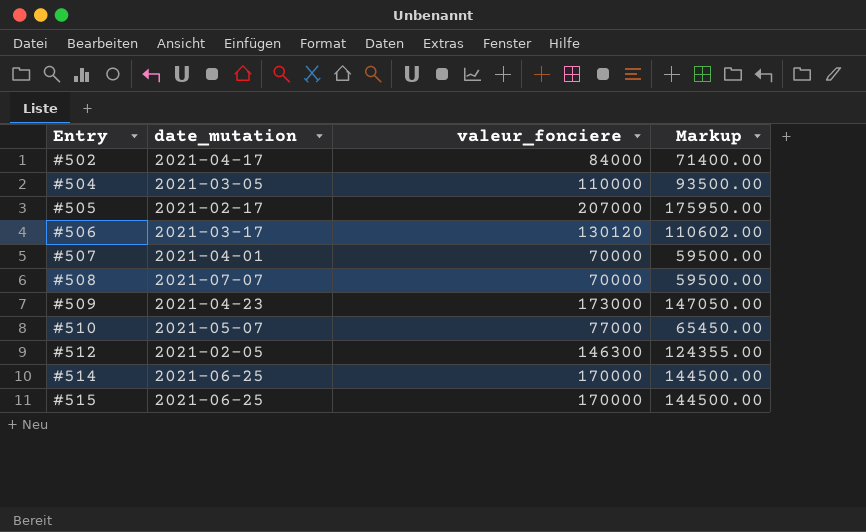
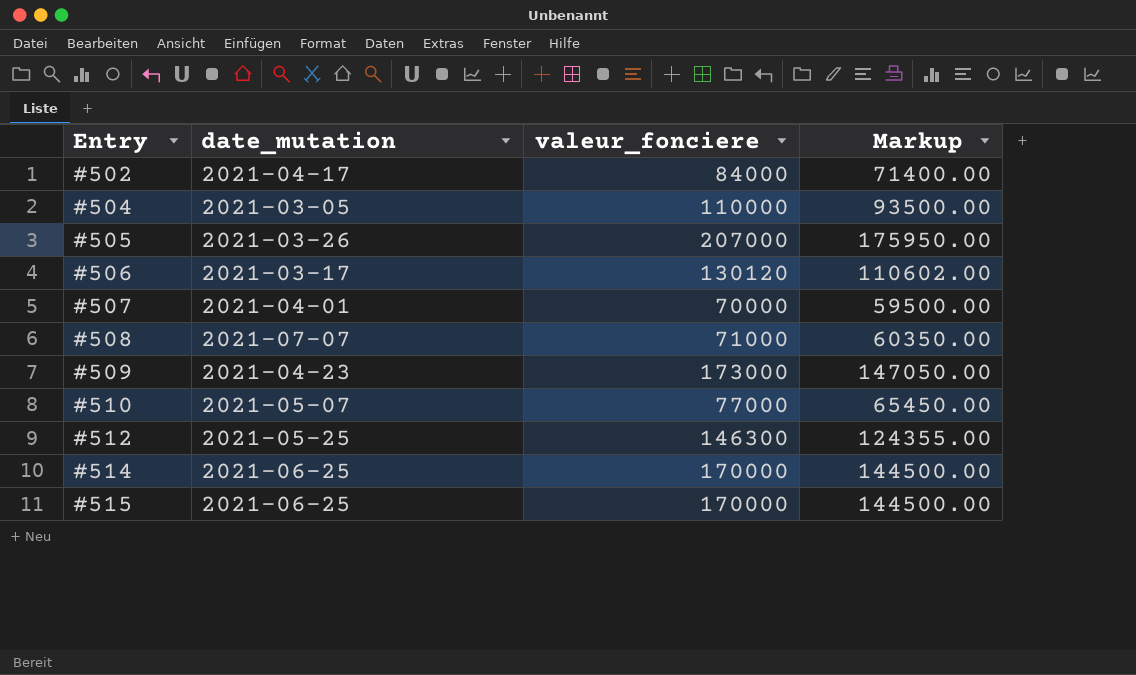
#505 | date_mutation: 2021-02-17 -> 2021-03-26
#508 | valeur_fonciere: 70000 -> 71000
#508 | Markup: 59500.00 -> 60350.00
#512 | date_mutation: 2021-02-05 -> 2021-05-25

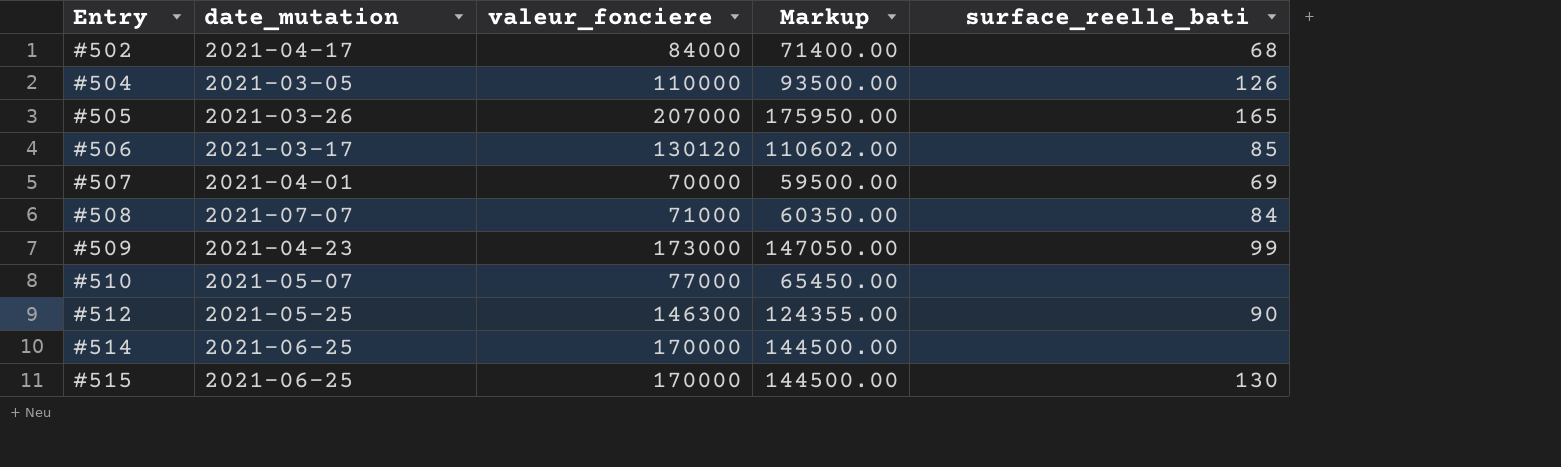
column surface_reelle_bati | position: none -> 5

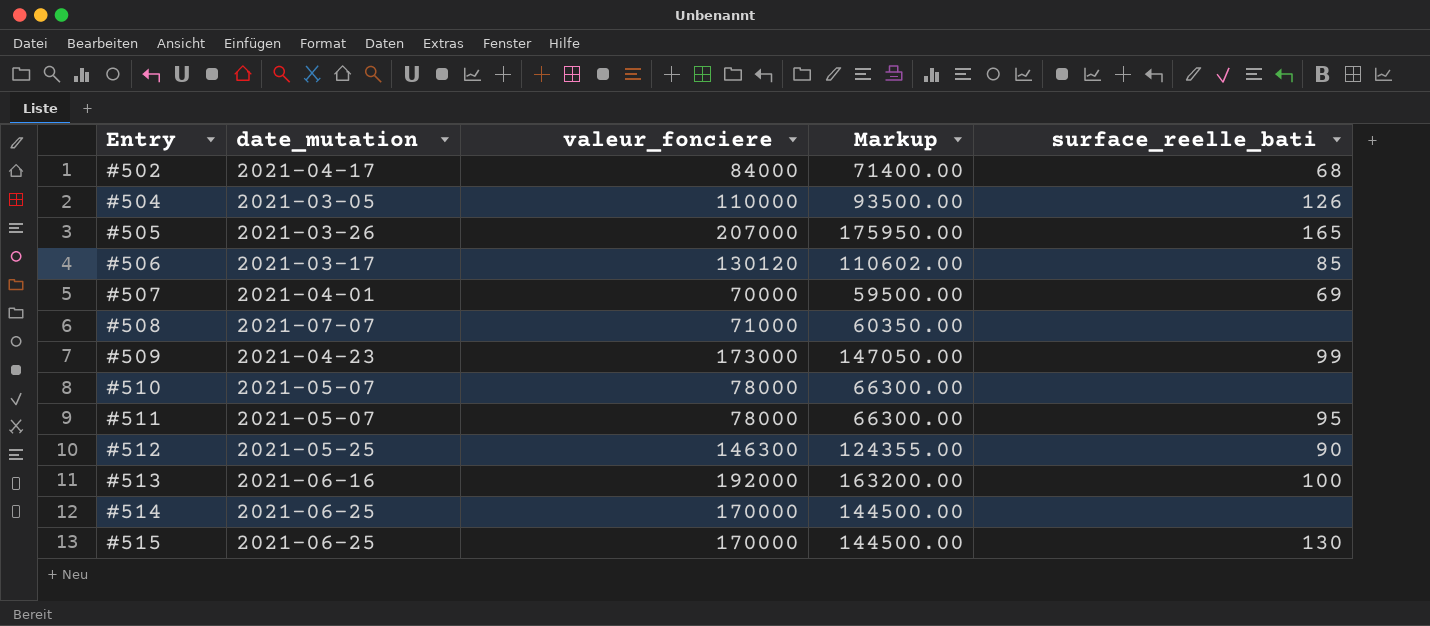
#508 | surface_reelle_bati: 84 -> none
#510 | valeur_fonciere: 77000 -> 78000
#510 | Markup: 65450.00 -> 66300.00
row #511: none -> 2021-05-07 | 78000 | 66300.00 | 95
row #513: none -> 2021-06-16 | 192000 | 163200.00 | 100

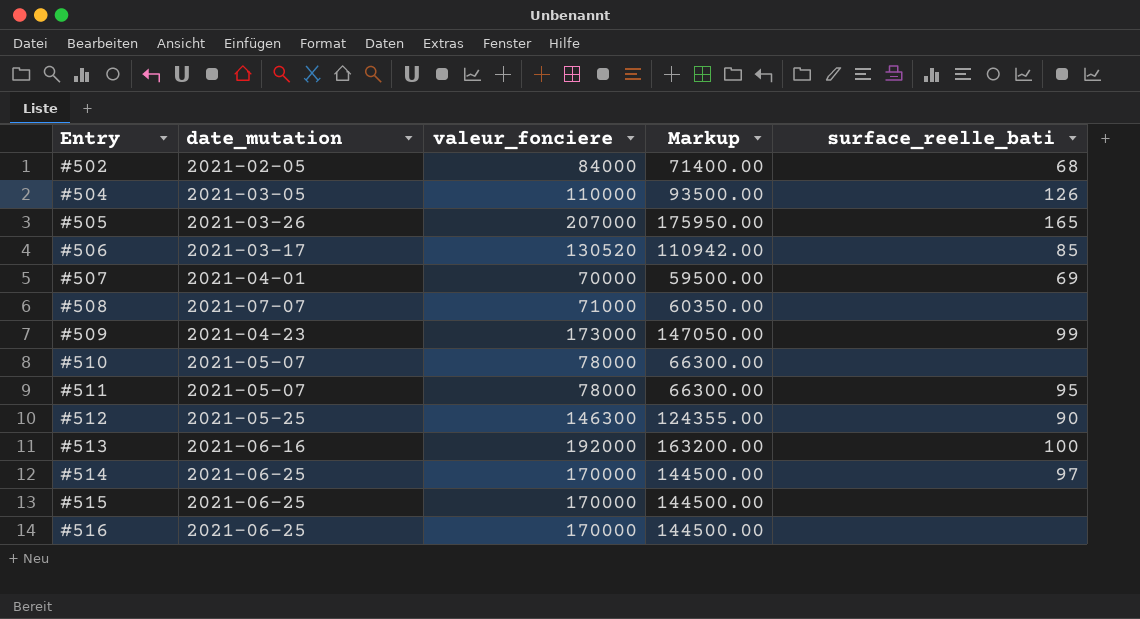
#502 | date_mutation: 2021-04-17 -> 2021-02-05
#506 | valeur_fonciere: 130120 -> 130520
#506 | Markup: 110602.00 -> 110942.00
#514 | surface_reelle_bati: none -> 97
#515 | surface_reelle_bati: 130 -> none
row #516: none -> 2021-06-25 | 170000 | 144500.00 | none

